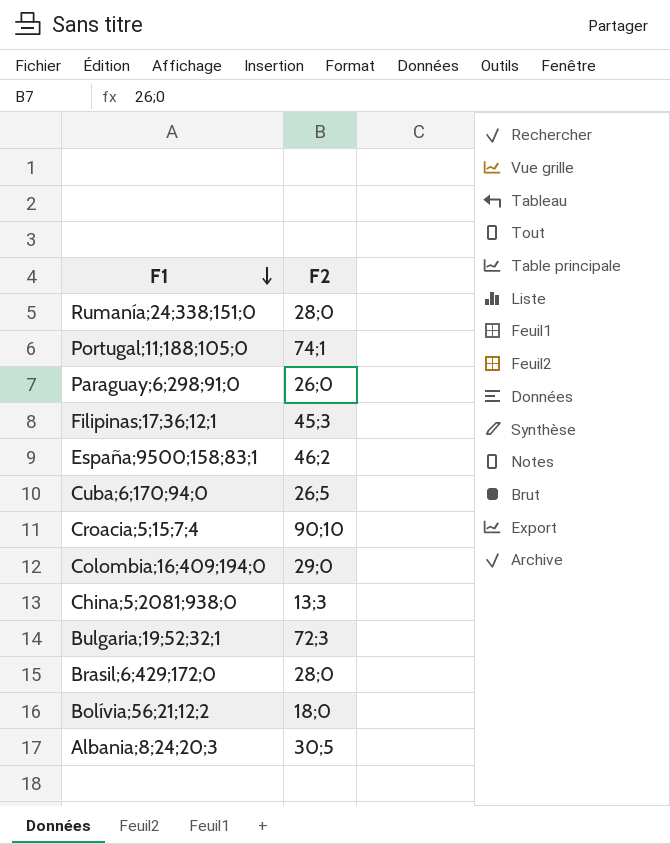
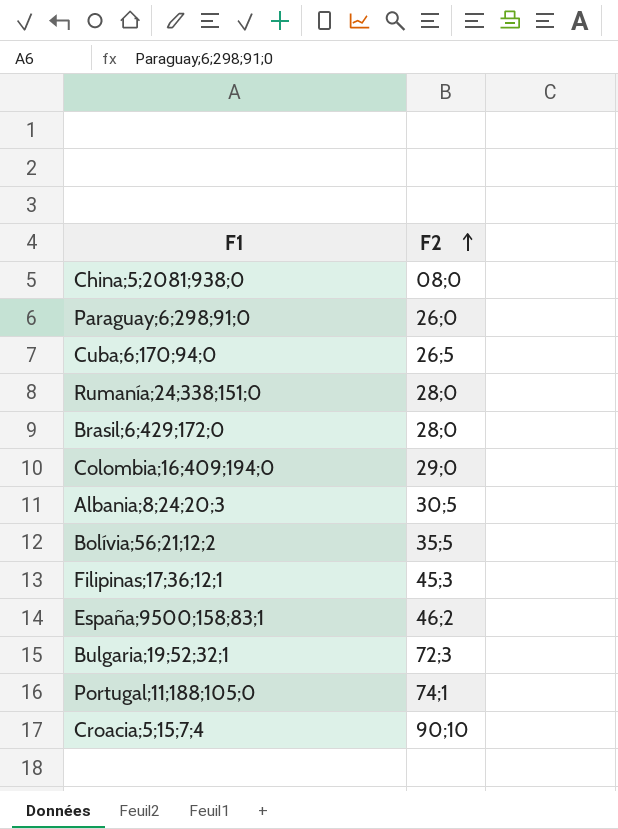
row order: F1 descending -> F2 ascending
China;5;2081;938;0 | F2: 13;3 -> 08;0
Bolívia;56;21;12;2 | F2: 18;0 -> 35;5

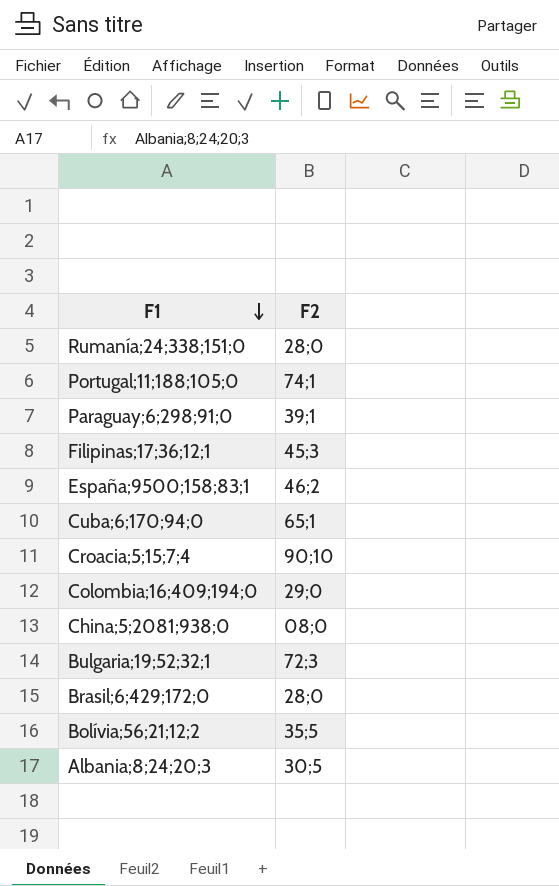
row order: F2 ascending -> F1 descending
Paraguay;6;298;91;0 | F2: 26;0 -> 39;1
Cuba;6;170;94;0 | F2: 26;5 -> 65;1

